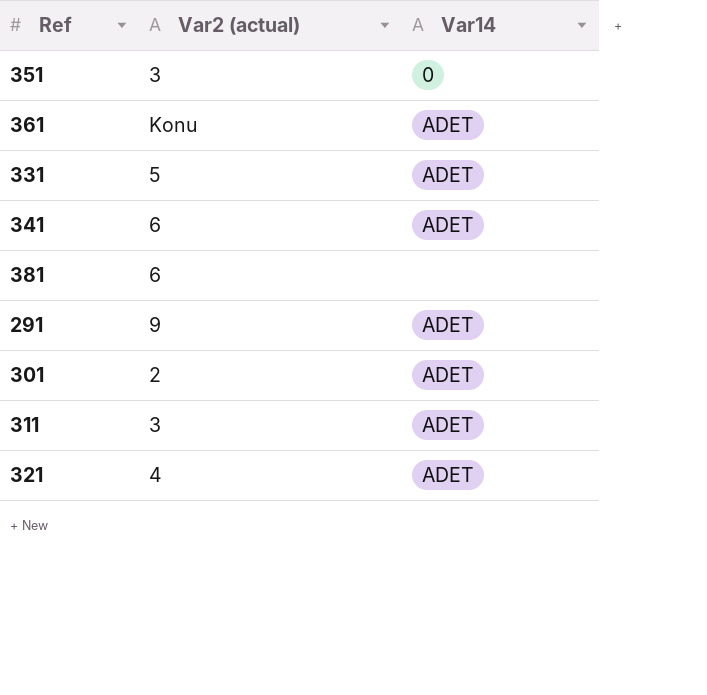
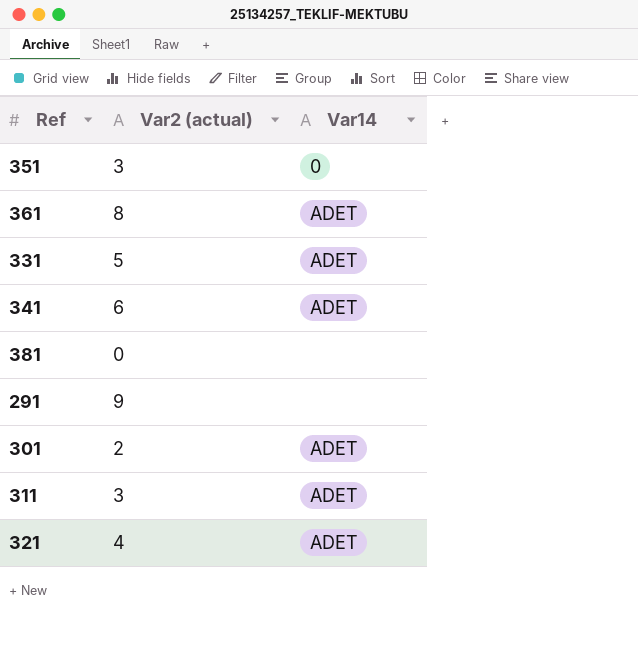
361 | Var2 (actual): Konu -> 8
381 | Var2 (actual): 6 -> 0
291 | Var14: ADET -> none

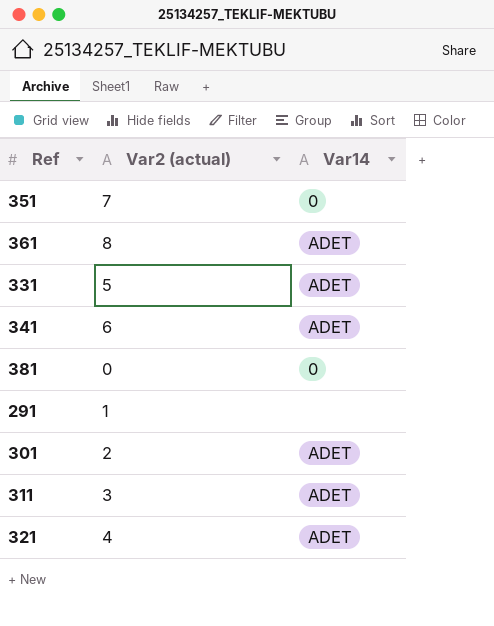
351 | Var2 (actual): 3 -> 7
381 | Var14: none -> 0
291 | Var2 (actual): 9 -> 1

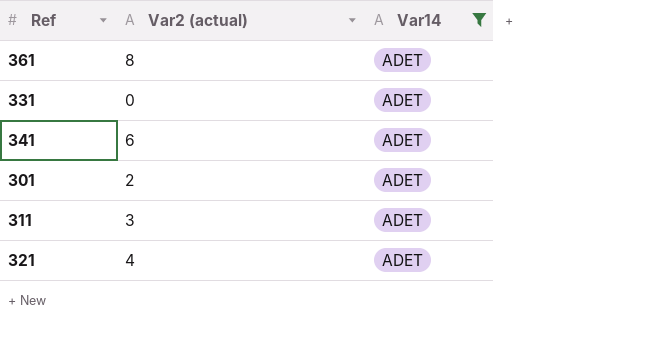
filter: none -> Var14 = ADET
331 | Var2 (actual): 5 -> 0

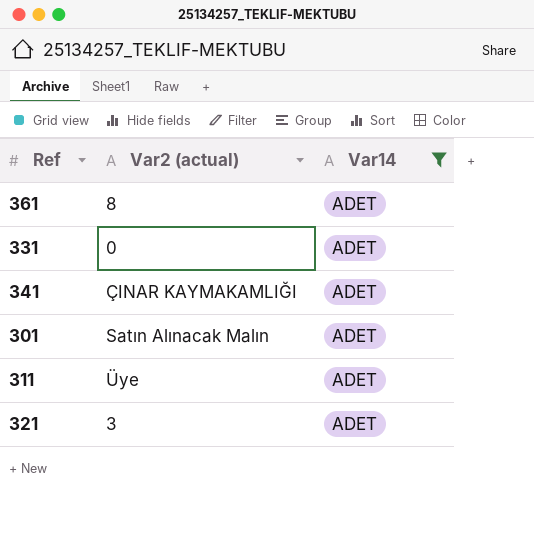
341 | Var2 (actual): 6 -> ÇINAR KAYMAKAMLIĞI
301 | Var2 (actual): 2 -> Satın Alınacak Malın
311 | Var2 (actual): 3 -> Üye
321 | Var2 (actual): 4 -> 3

